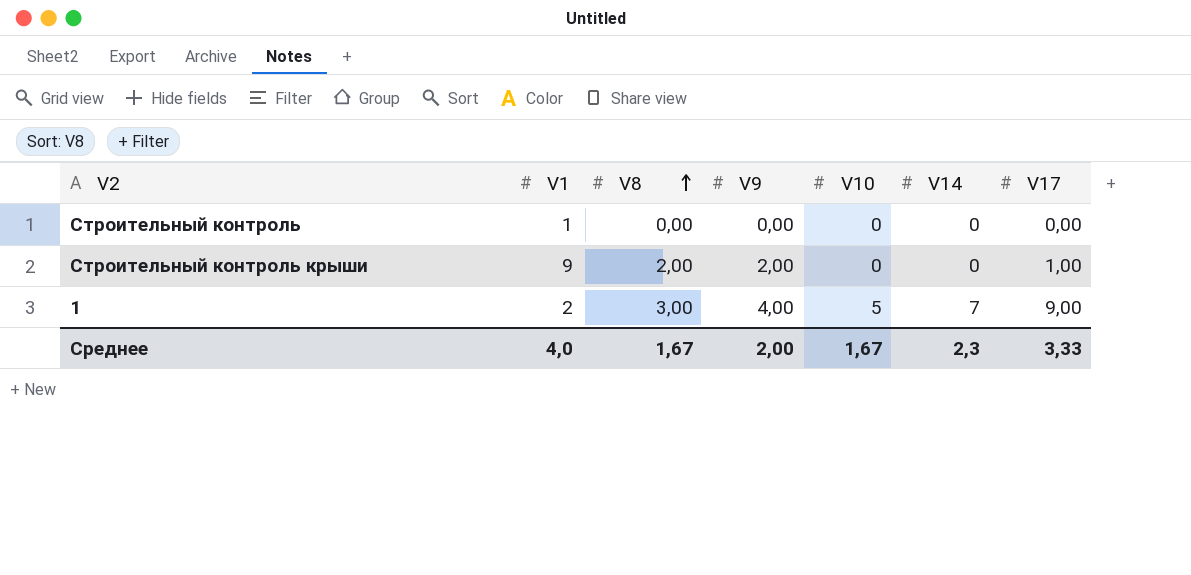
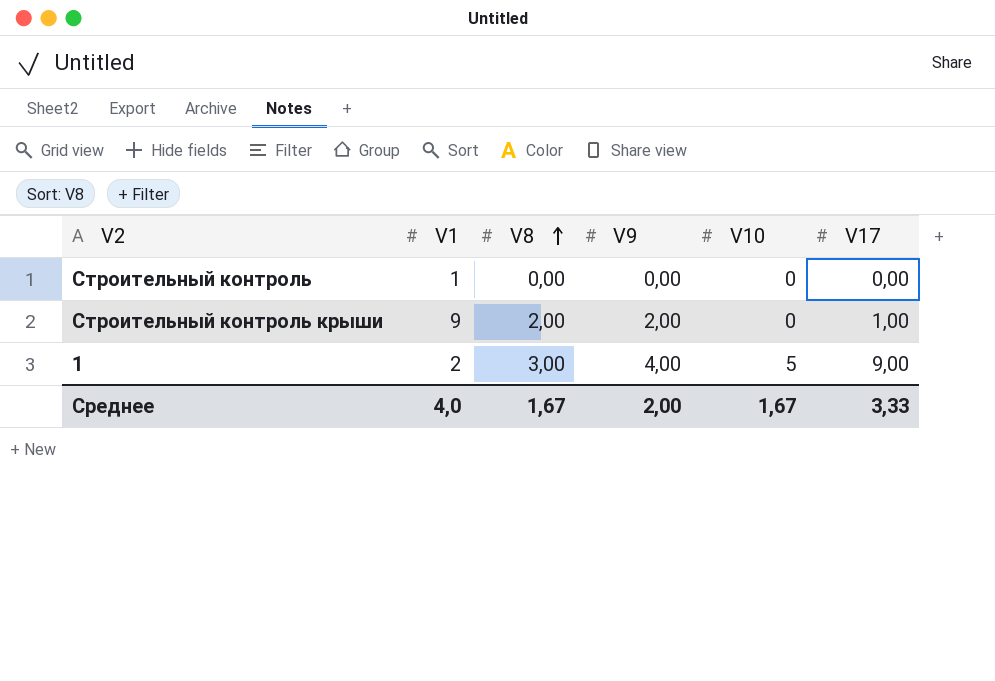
column V14 | position: 6 -> none

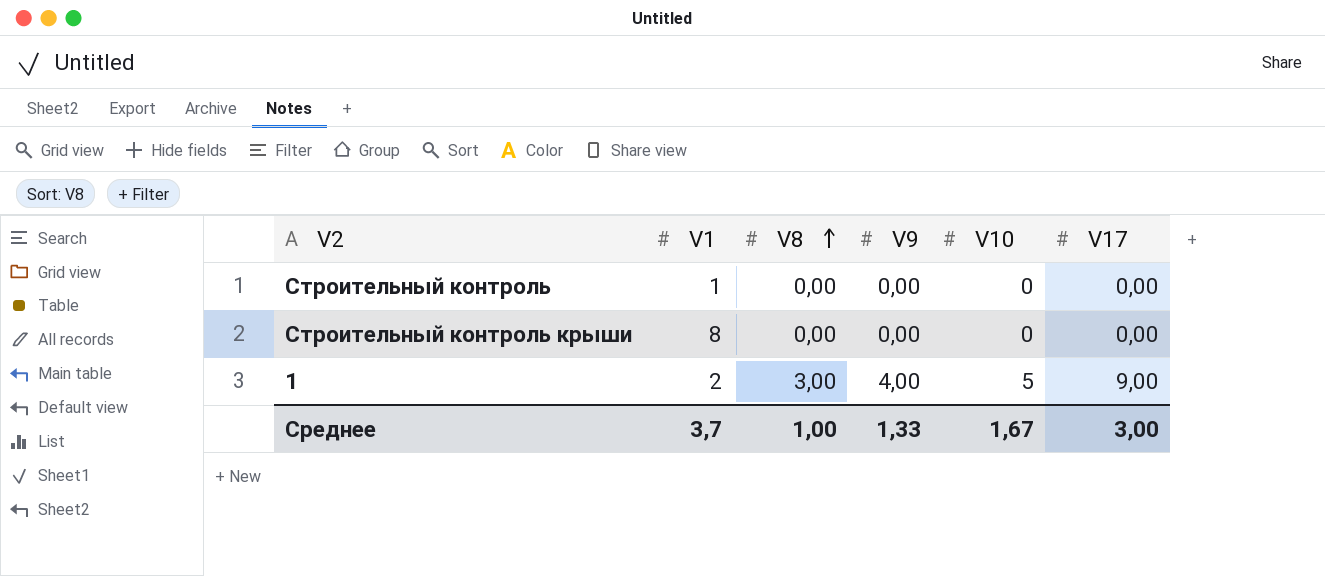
Строительный контроль крыши | V1: 9 -> 8
Строительный контроль крыши | V8: 2,00 -> 0,00
Строительный контроль крыши | V9: 2,00 -> 0,00
Строительный контроль крыши | V17: 1,00 -> 0,00
Среднее | V1: 4,0 -> 3,7
Среднее | V8: 1,67 -> 1,00
Среднее | V9: 2,00 -> 1,33
Среднее | V17: 3,33 -> 3,00

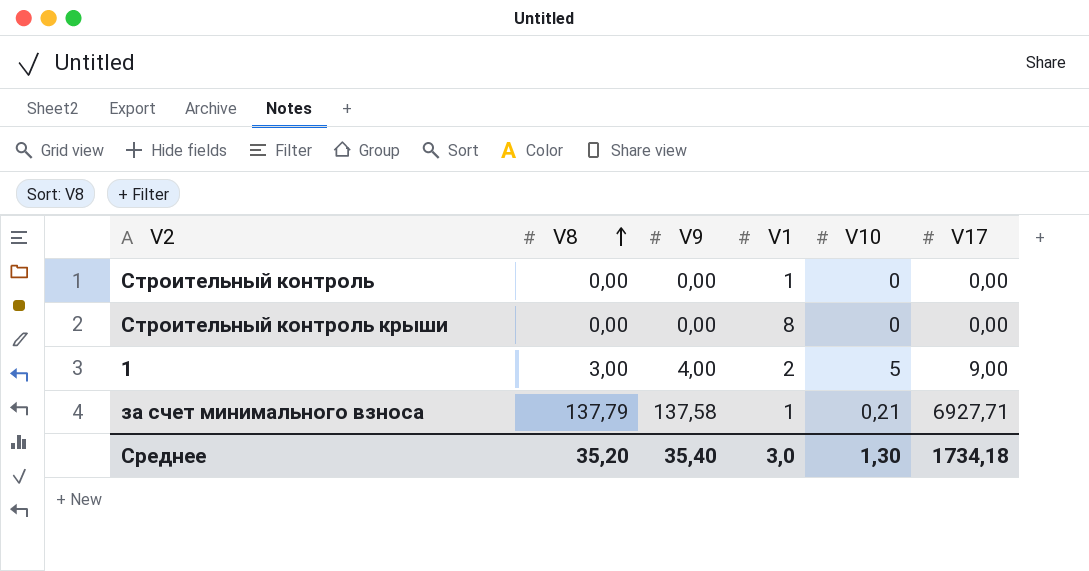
column V1 | position: 2 -> 4
row за счет минимального взноса: none -> 137,79 | 137,58 | 1 | 0,21 | 6927,71
Среднее | V8: 1,00 -> 35,20
Среднее | V9: 1,33 -> 35,40
Среднее | V1: 3,7 -> 3,0
Среднее | V10: 1,67 -> 1,30
Среднее | V17: 3,00 -> 1734,18

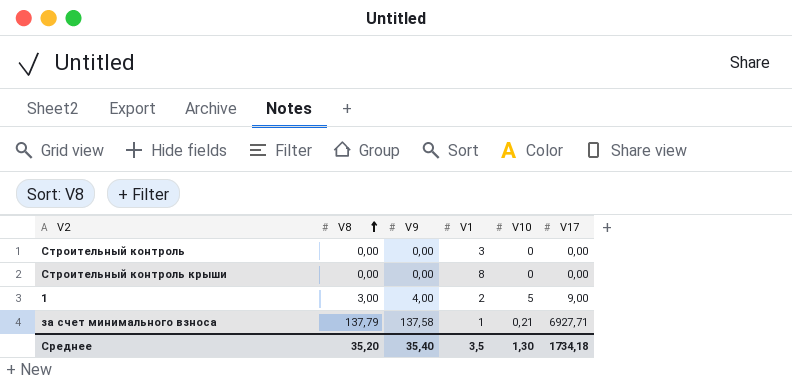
Строительный контроль | V1: 1 -> 3
Среднее | V1: 3,0 -> 3,5

